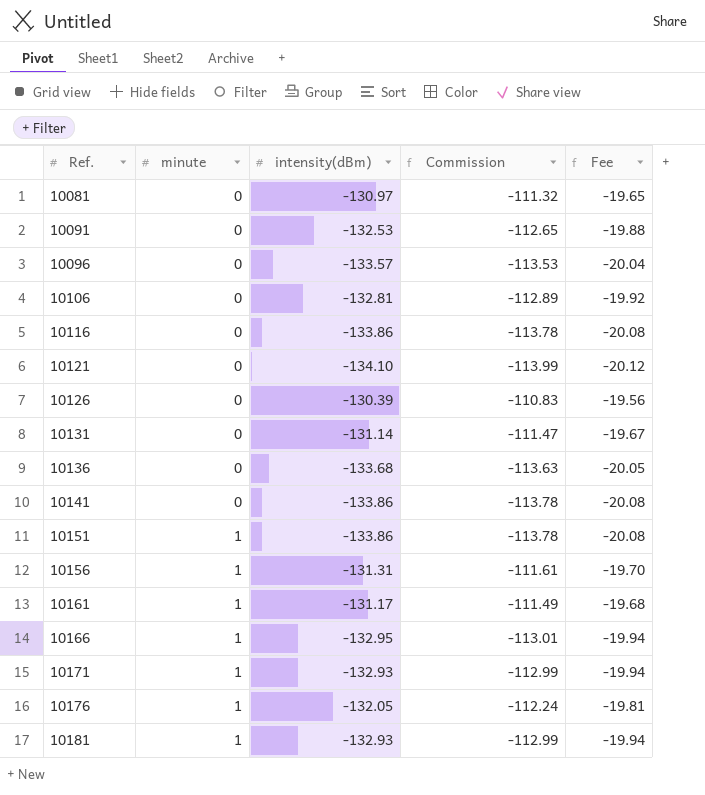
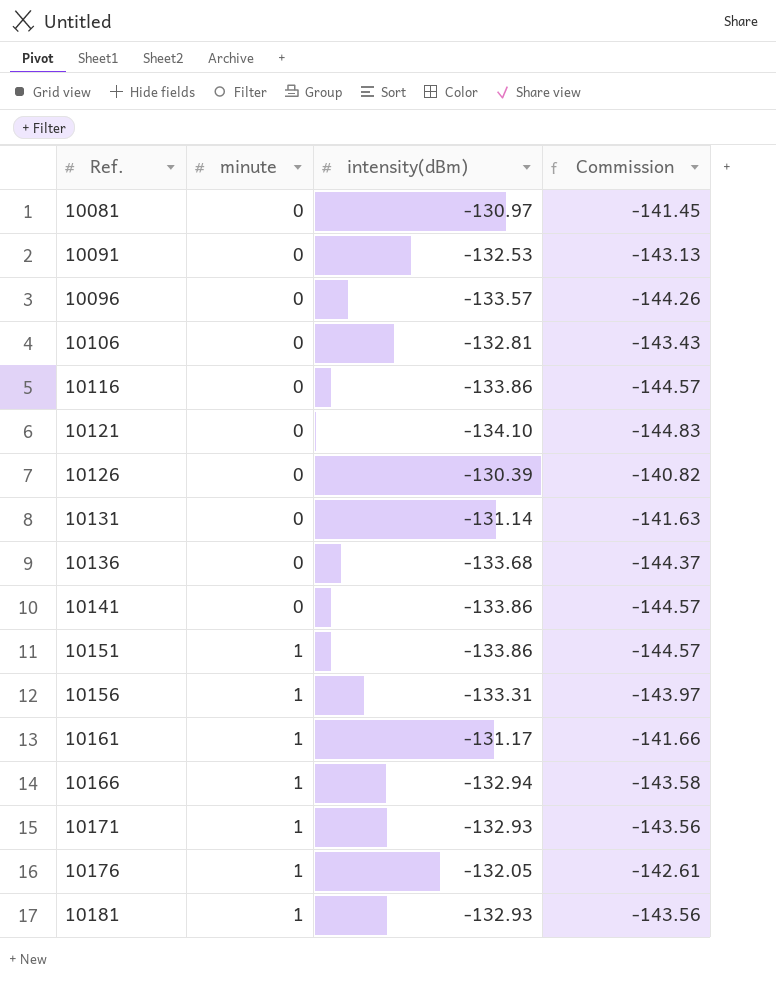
column Fee | formula: [intensity(dBm)] * 0.15 -> none
column Commission | formula: [intensity(dBm)] * 0.85 -> [intensity(dBm)] * 1.08
10156 | intensity(dBm): -131.31 -> -133.31
10166 | intensity(dBm): -132.95 -> -132.94

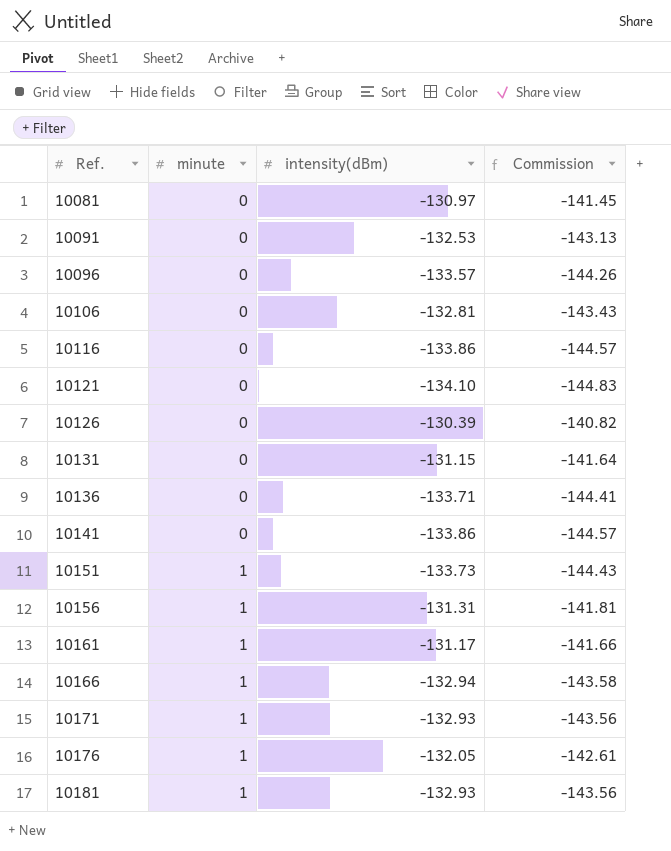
10131 | intensity(dBm): -131.14 -> -131.15
10131 | Commission: -141.63 -> -141.64
10136 | intensity(dBm): -133.68 -> -133.71
10136 | Commission: -144.37 -> -144.41
10151 | intensity(dBm): -133.86 -> -133.73
10151 | Commission: -144.57 -> -144.43
10156 | intensity(dBm): -133.31 -> -131.31
10156 | Commission: -143.97 -> -141.81

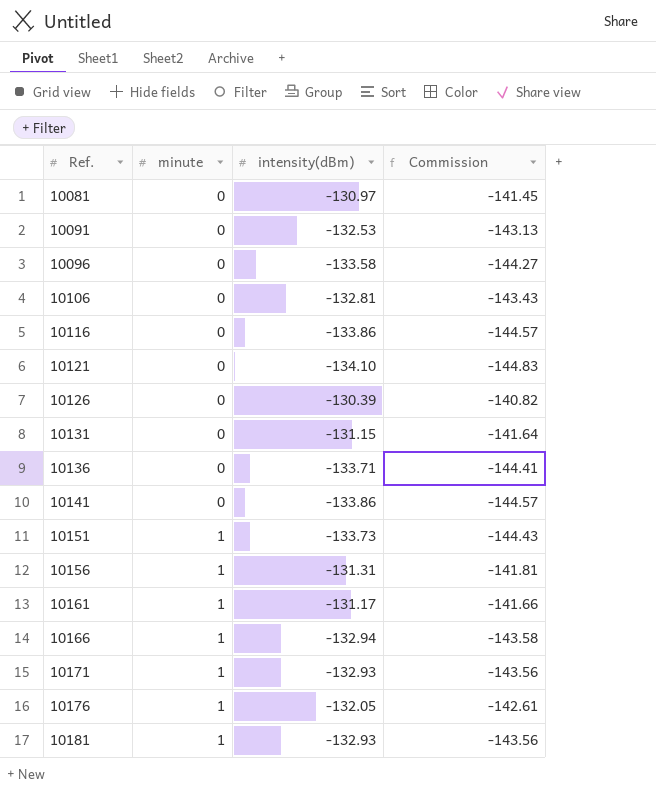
10096 | intensity(dBm): -133.57 -> -133.58
10096 | Commission: -144.26 -> -144.27

